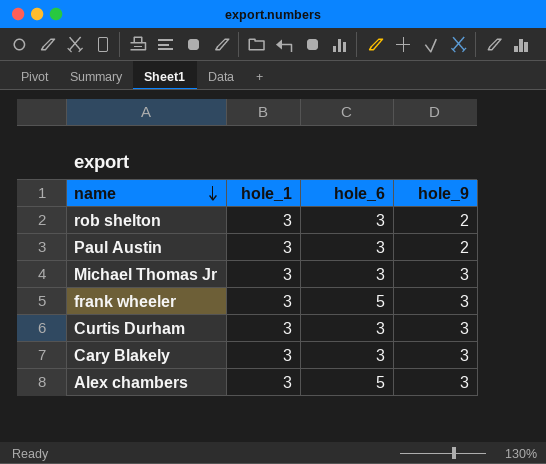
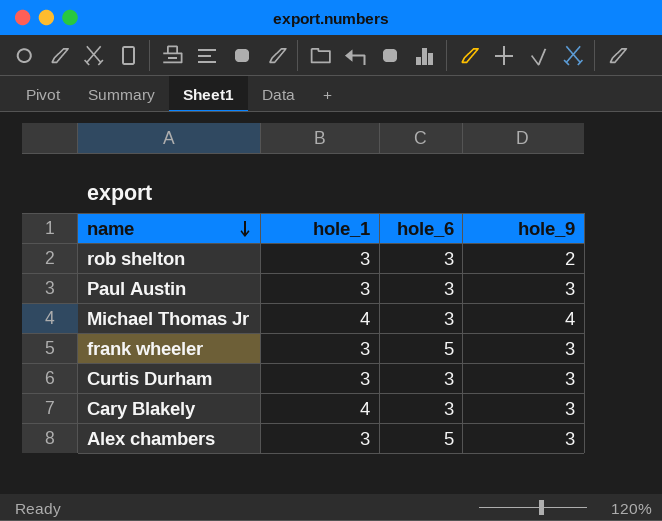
Paul Austin | hole_9: 2 -> 3
Michael Thomas Jr | hole_1: 3 -> 4
Michael Thomas Jr | hole_9: 3 -> 4
Cary Blakely | hole_1: 3 -> 4

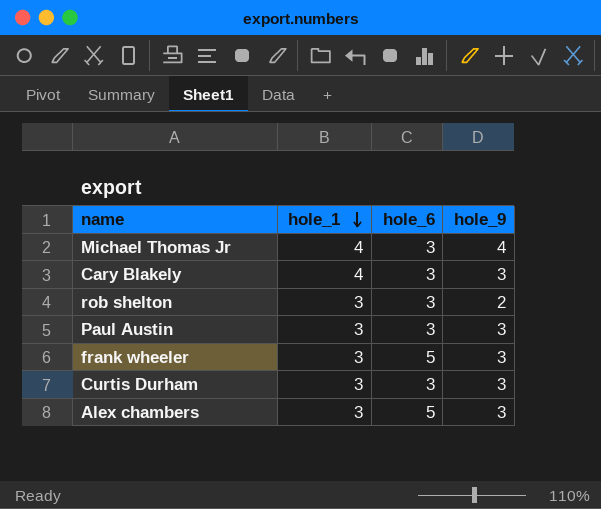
row order: name descending -> hole_1 descending

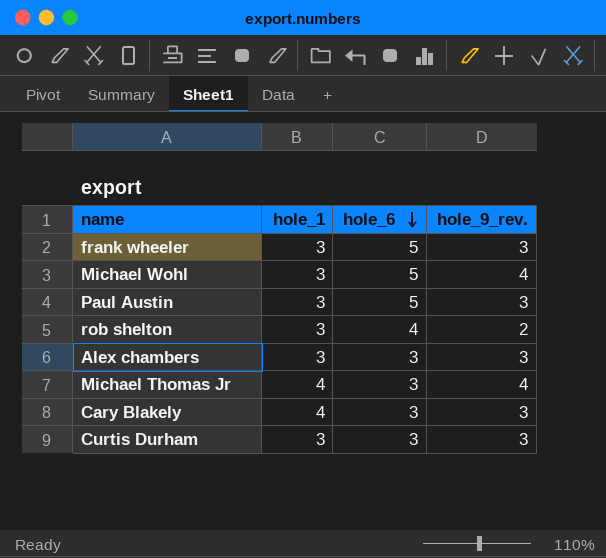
row order: hole_1 descending -> hole_6 descending
column name: hole_9 -> hole_9_rev.
row Michael Wohl: none -> 3 | 5 | 4
Paul Austin | hole_6: 3 -> 5
rob shelton | hole_6: 3 -> 4
Alex chambers | hole_6: 5 -> 3

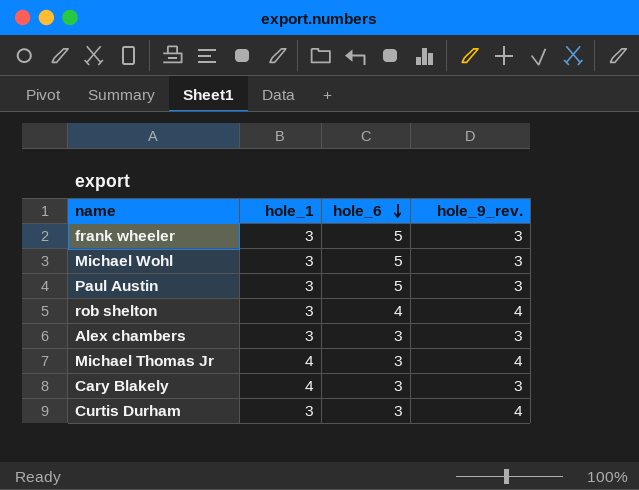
Michael Wohl | hole_9_rev.: 4 -> 3
rob shelton | hole_9_rev.: 2 -> 4
Curtis Durham | hole_9_rev.: 3 -> 4

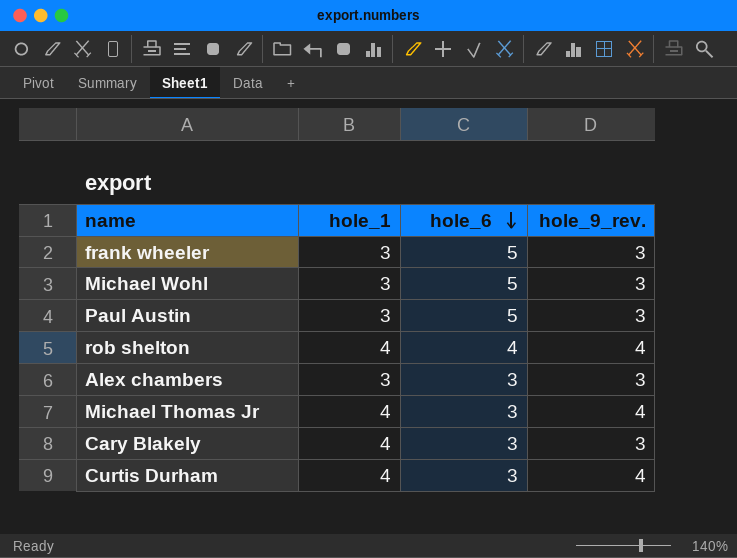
rob shelton | hole_1: 3 -> 4
Curtis Durham | hole_1: 3 -> 4

